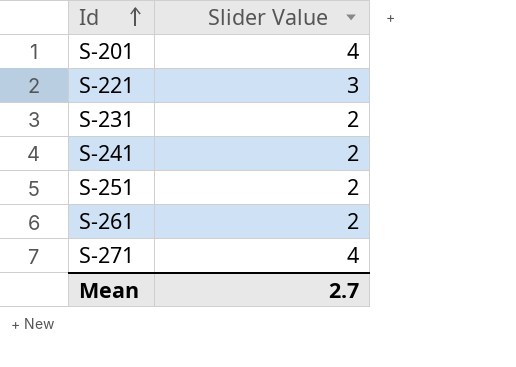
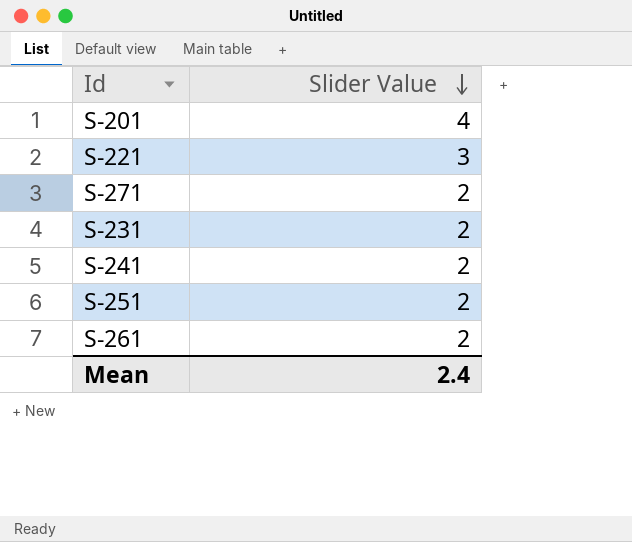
row order: Id ascending -> Slider Value descending
S-271 | Slider Value: 4 -> 2
Mean | Slider Value: 2.7 -> 2.4

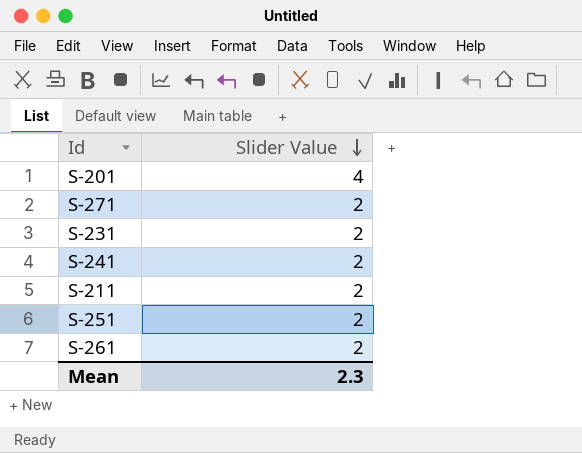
row S-221: 3 -> none
row S-211: none -> 2
Mean | Slider Value: 2.4 -> 2.3

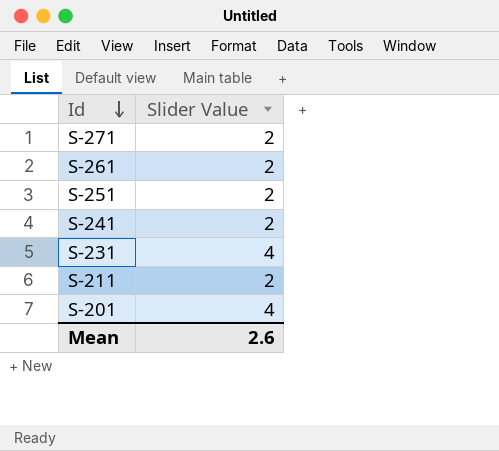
row order: Slider Value descending -> Id descending
S-231 | Slider Value: 2 -> 4
Mean | Slider Value: 2.3 -> 2.6

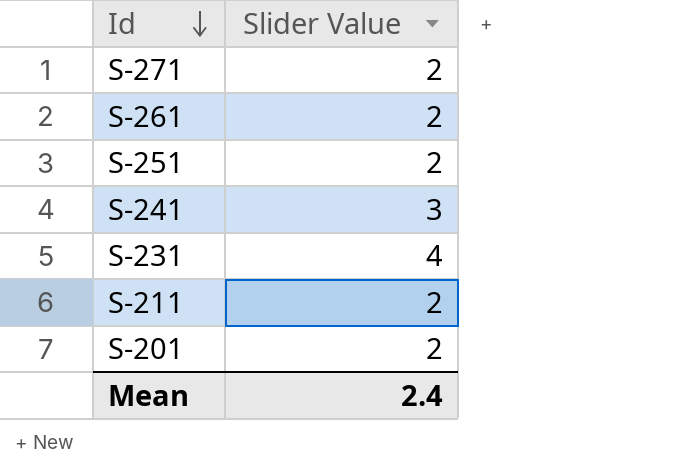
S-241 | Slider Value: 2 -> 3
S-201 | Slider Value: 4 -> 2
Mean | Slider Value: 2.6 -> 2.4

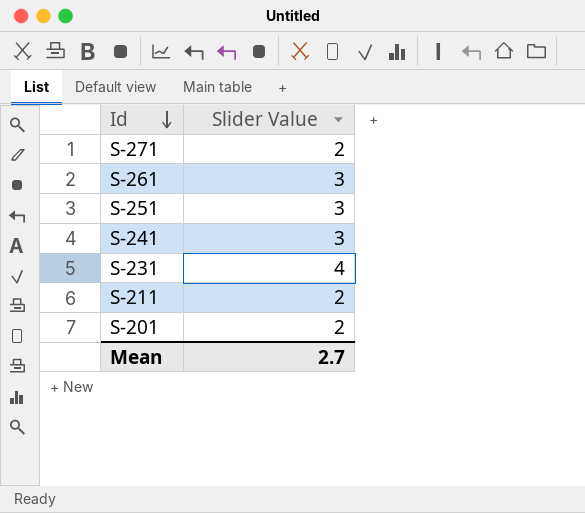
S-261 | Slider Value: 2 -> 3
S-251 | Slider Value: 2 -> 3
Mean | Slider Value: 2.4 -> 2.7

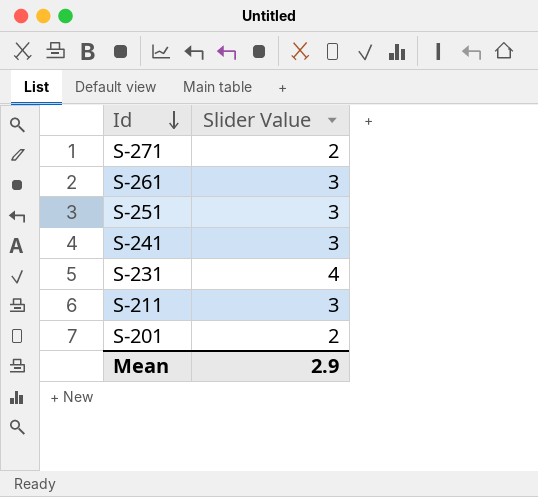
S-211 | Slider Value: 2 -> 3
Mean | Slider Value: 2.7 -> 2.9

